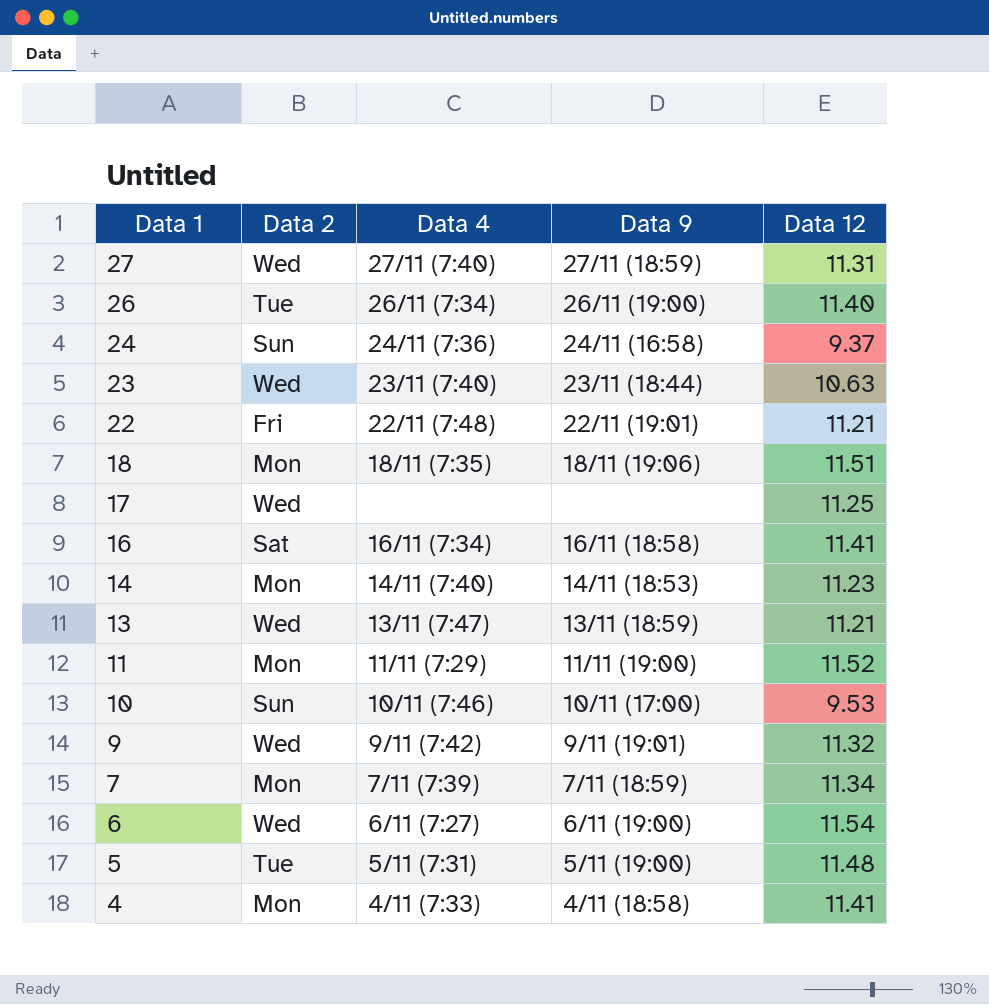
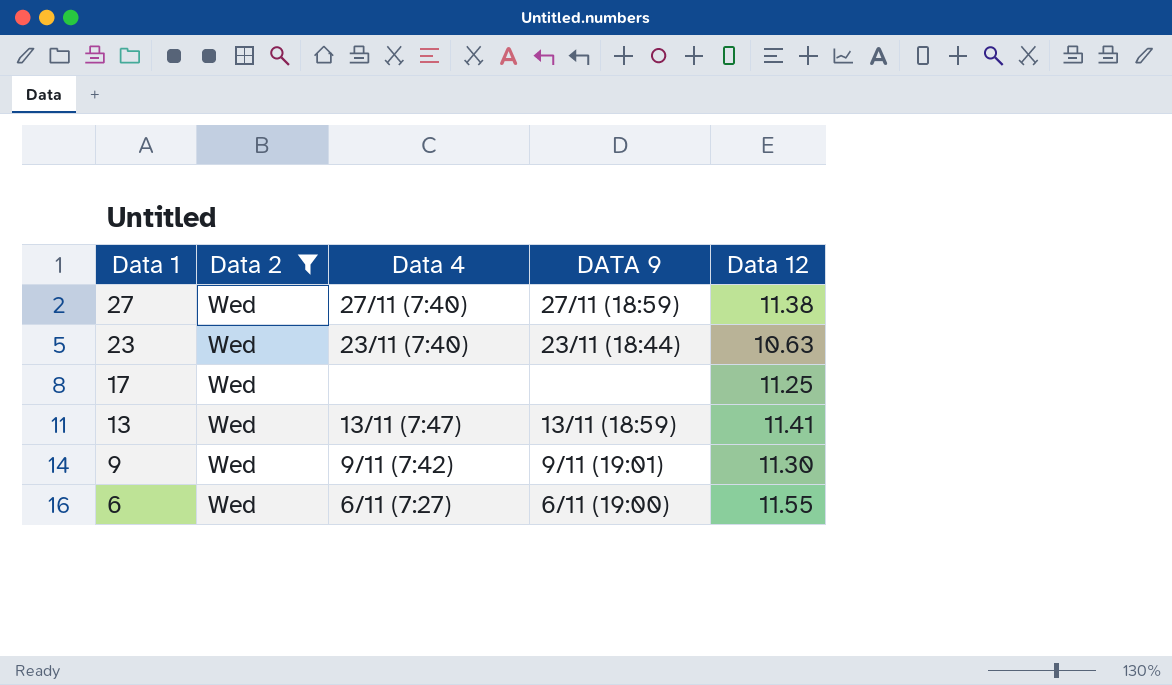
filter: none -> Data 2 = Wed
column name: Data 9 -> DATA 9
27 | Data 12: 11.31 -> 11.38
13 | Data 12: 11.21 -> 11.41
9 | Data 12: 11.32 -> 11.30
6 | Data 12: 11.54 -> 11.55

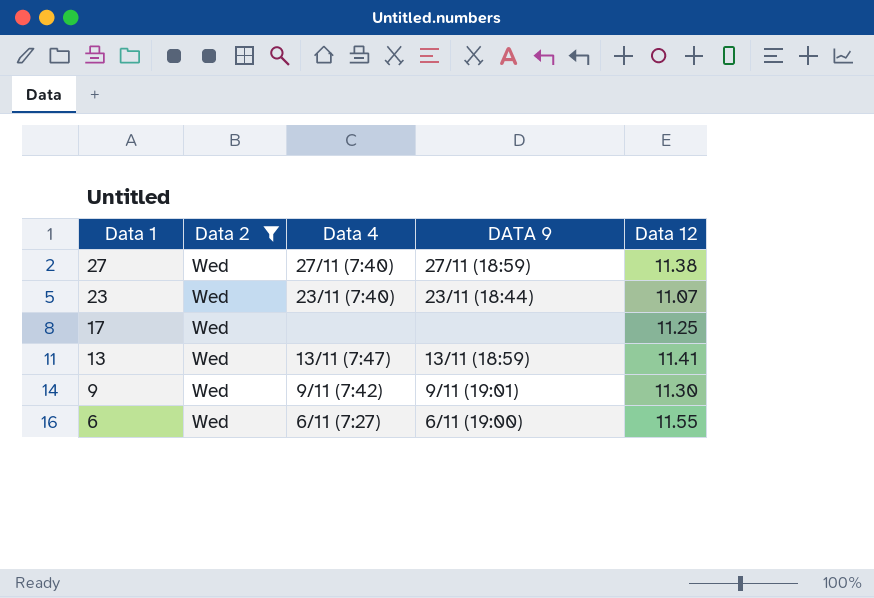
23 | Data 12: 10.63 -> 11.07

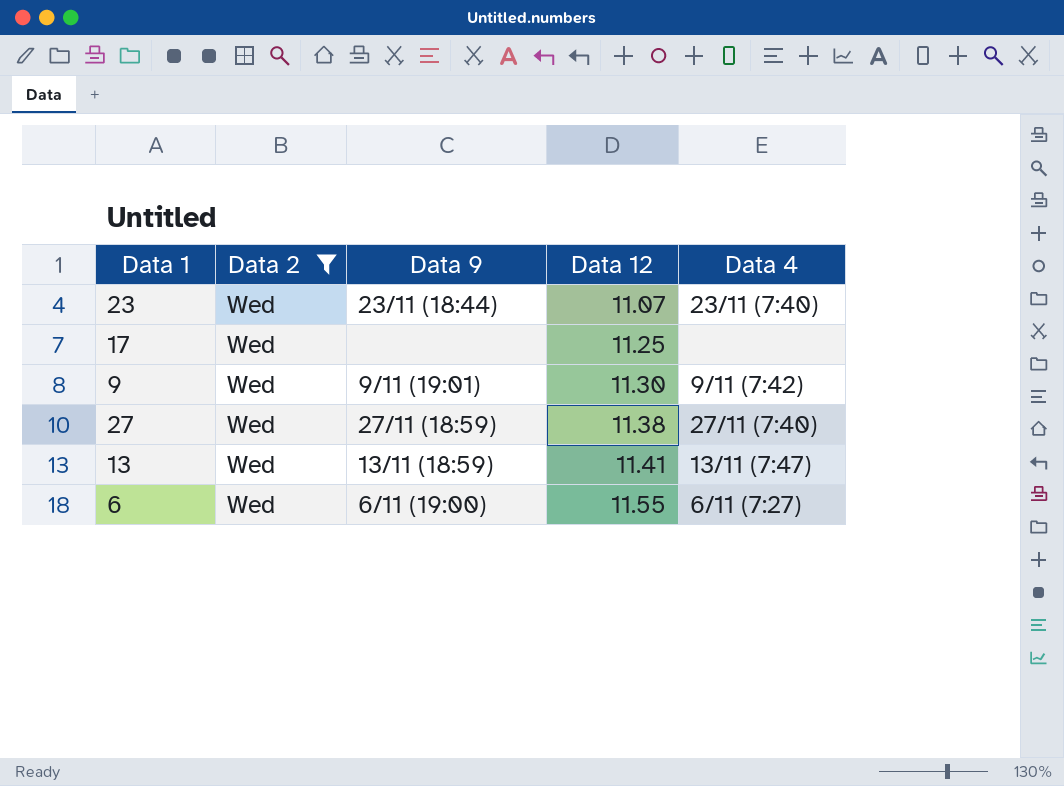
row order: Data 1 descending -> Data 12 ascending
column name: DATA 9 -> Data 9
column Data 4 | position: 3 -> 5

